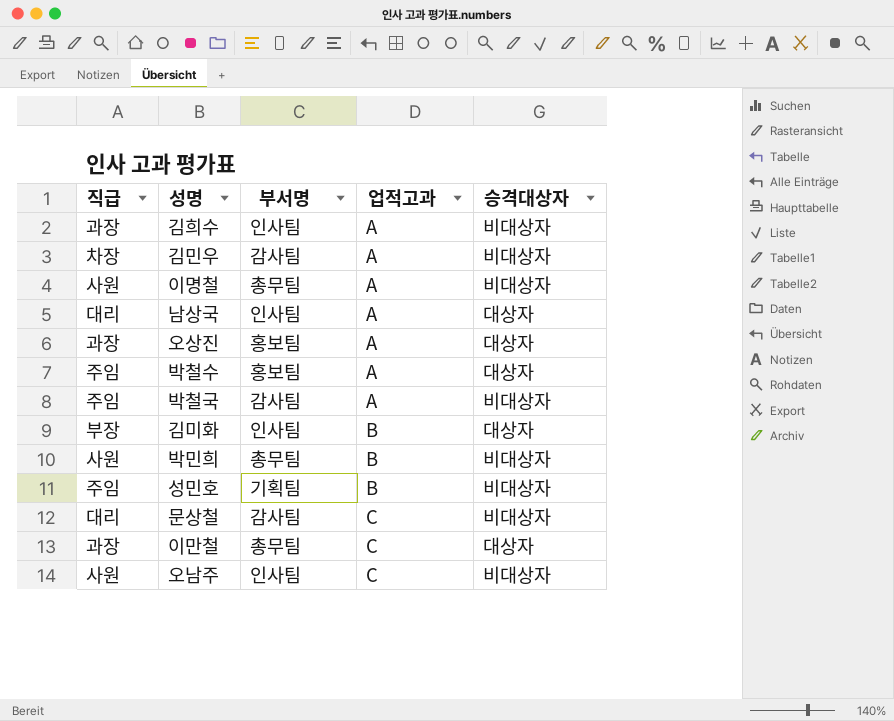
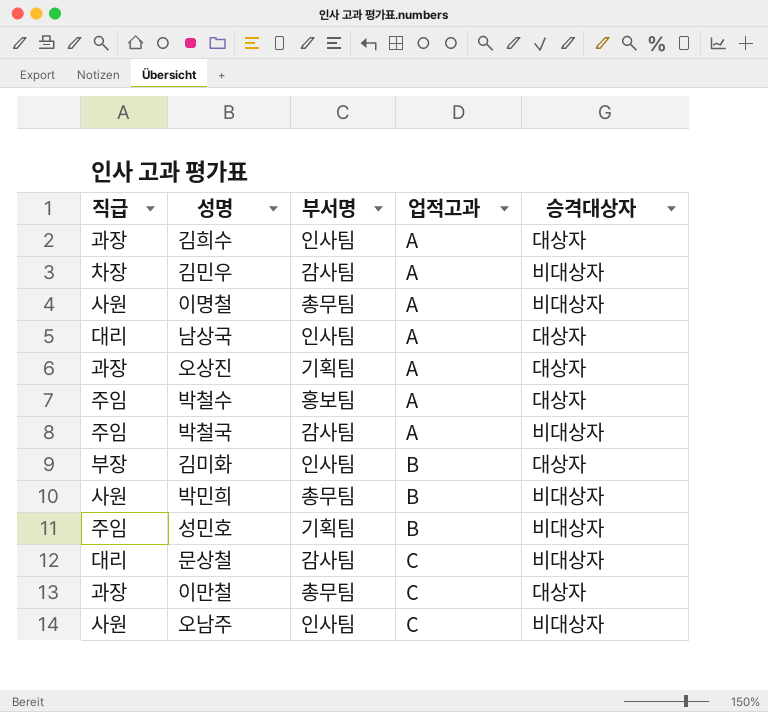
김희수 | 승격대상자: 비대상자 -> 대상자
오상진 | 부서명: 홍보팀 -> 기획팀

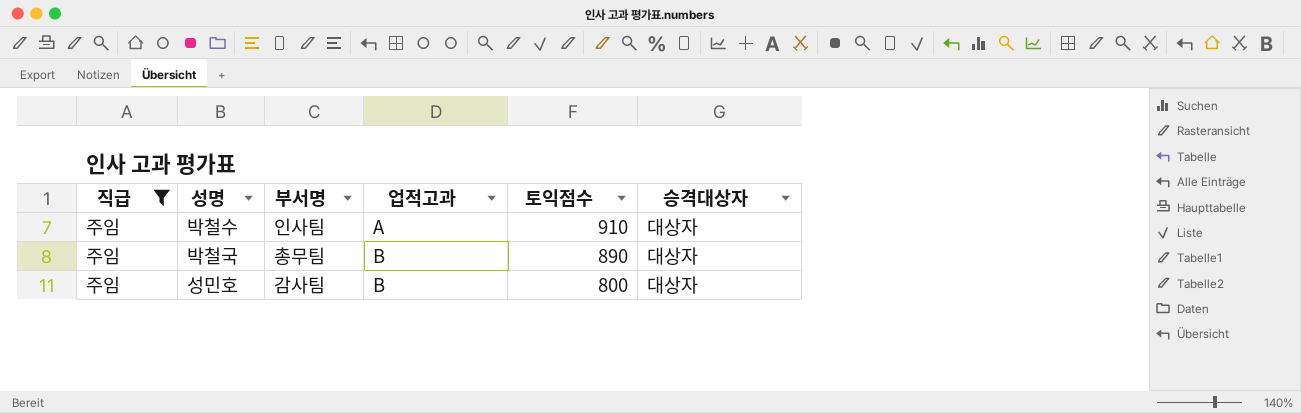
filter: none -> 직급 = 주임
column 토익점수 | position: none -> 5
박철수 | 부서명: 홍보팀 -> 인사팀
박철국 | 부서명: 감사팀 -> 총무팀
박철국 | 업적고과: A -> B
박철국 | 승격대상자: 비대상자 -> 대상자
성민호 | 부서명: 기획팀 -> 감사팀
성민호 | 승격대상자: 비대상자 -> 대상자

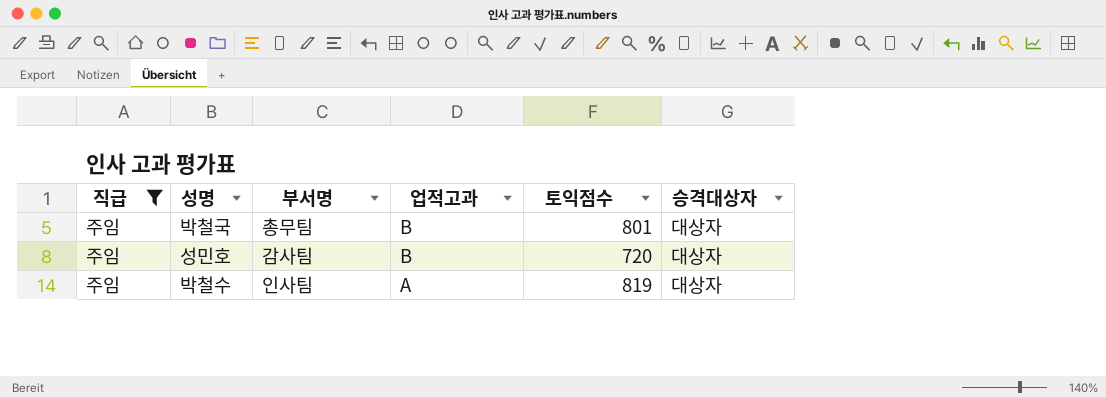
row order: 업적고과 ascending -> 업적고과 descending
박철국 | 토익점수: 890 -> 801
성민호 | 토익점수: 800 -> 720
박철수 | 토익점수: 910 -> 819

